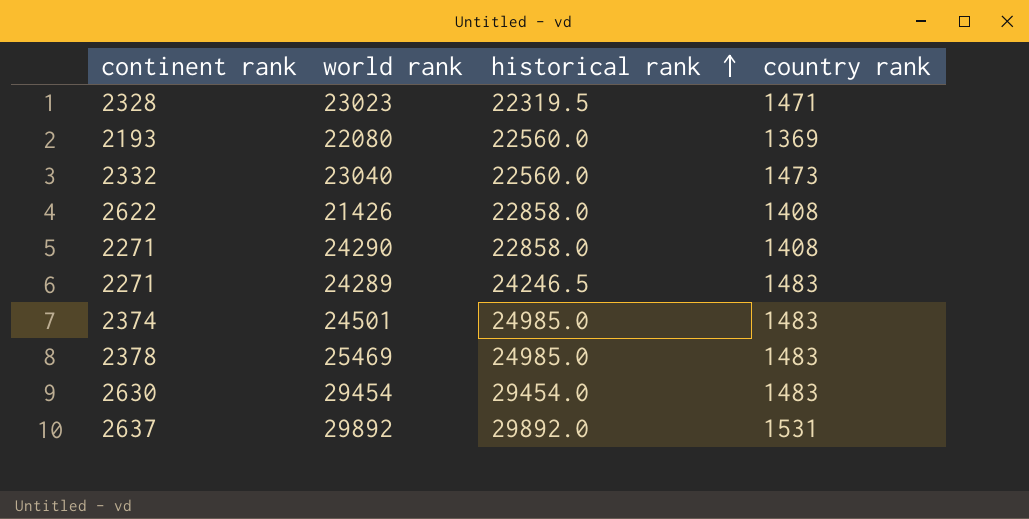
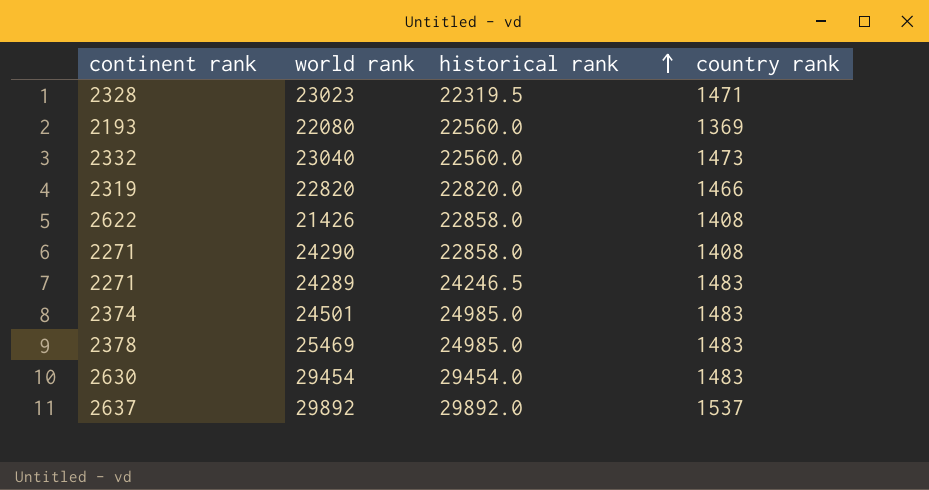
row 22820: none -> 2319 | 22820.0 | 1466
29892 | country rank: 1531 -> 1537

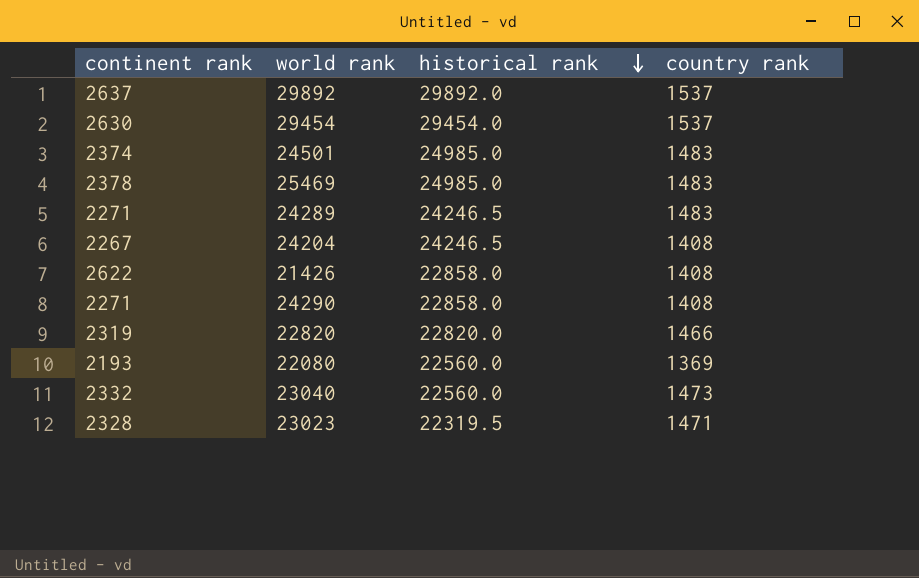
row order: historical rank ascending -> historical rank descending
29454 | country rank: 1483 -> 1537
row 24204: none -> 2267 | 24246.5 | 1408

